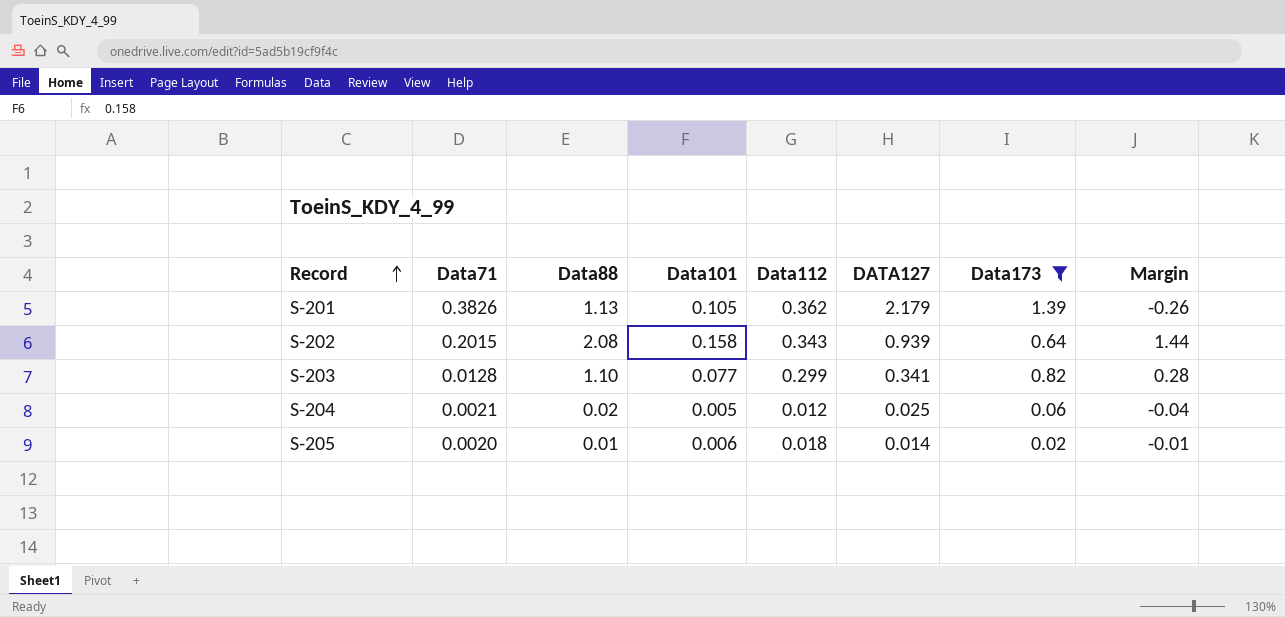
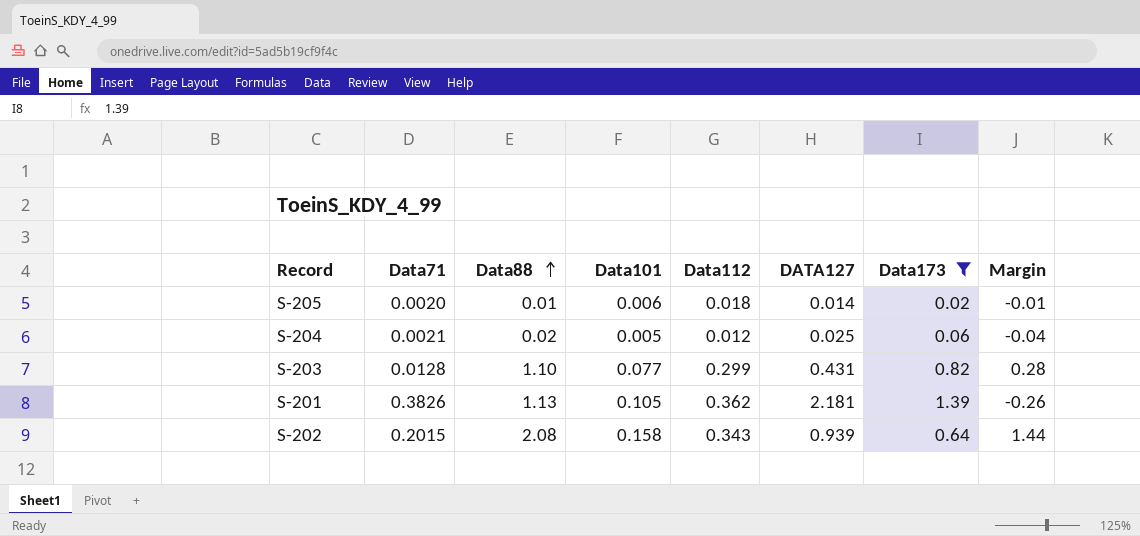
row order: Record ascending -> Data88 ascending
S-203 | DATA127: 0.341 -> 0.431
S-201 | DATA127: 2.179 -> 2.181

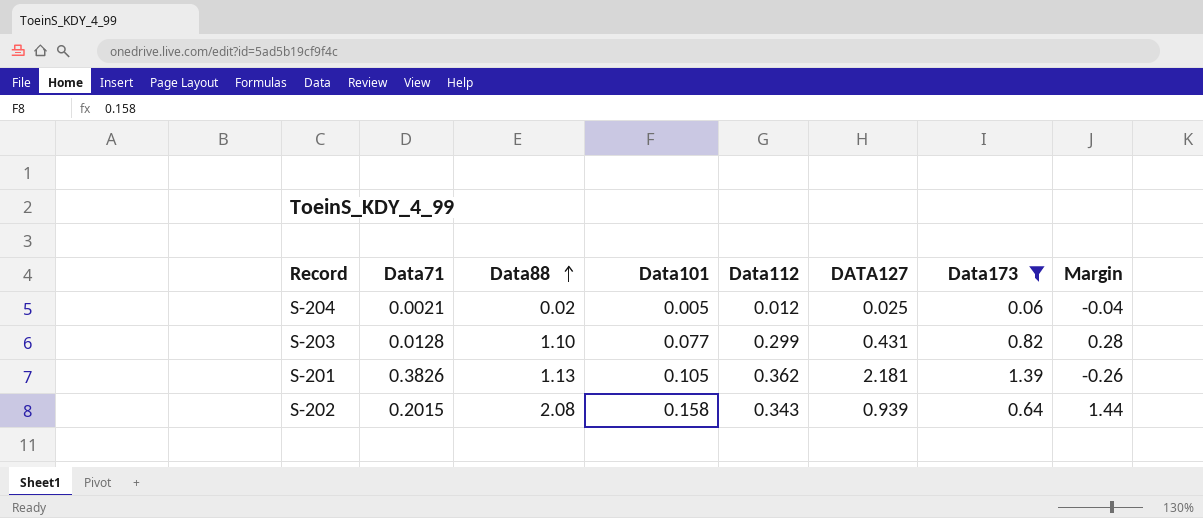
row S-205: 0.0020 | 0.01 | 0.006 | 0.018 | 0.014 | 0.02 | -0.01 -> none

